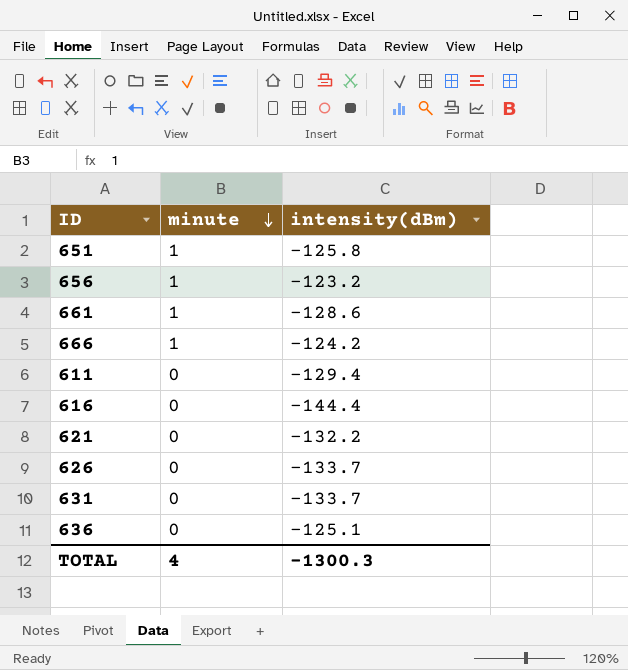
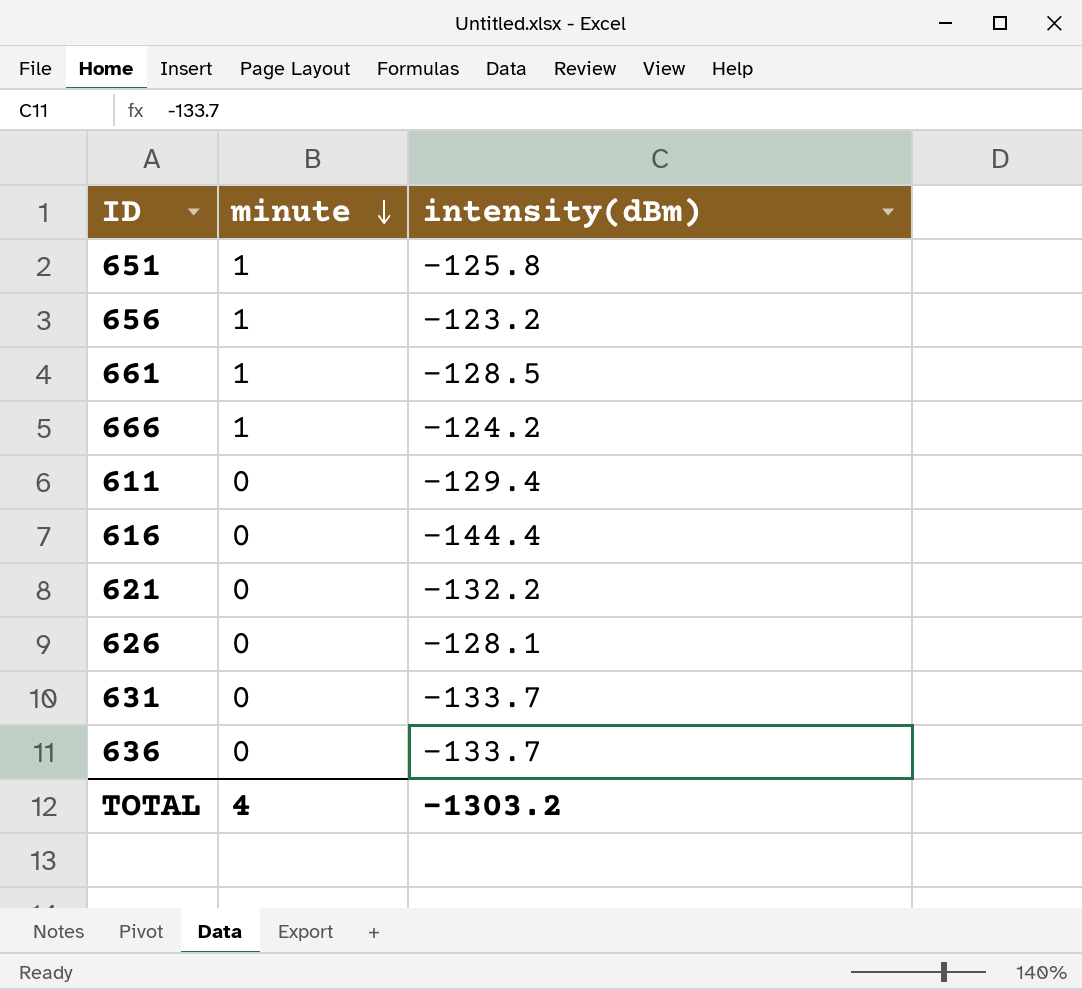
661 | intensity(dBm): -128.6 -> -128.5
626 | intensity(dBm): -133.7 -> -128.1
636 | intensity(dBm): -125.1 -> -133.7
TOTAL | intensity(dBm): -1300.3 -> -1303.2

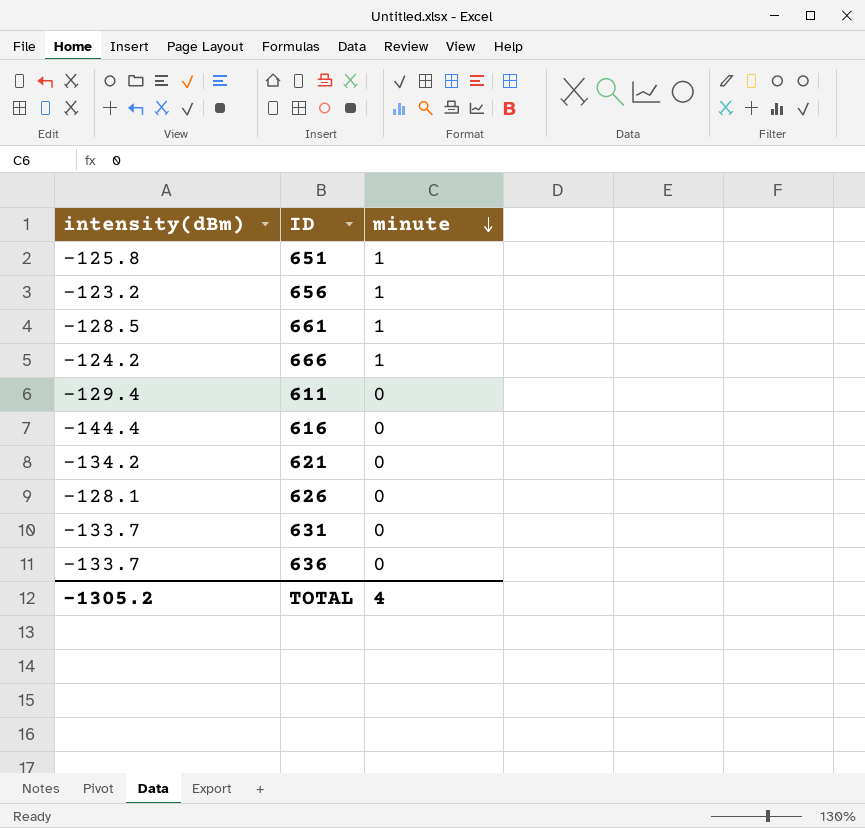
column intensity(dBm) | position: 3 -> 1
621 | intensity(dBm): -132.2 -> -134.2
TOTAL | intensity(dBm): -1303.2 -> -1305.2

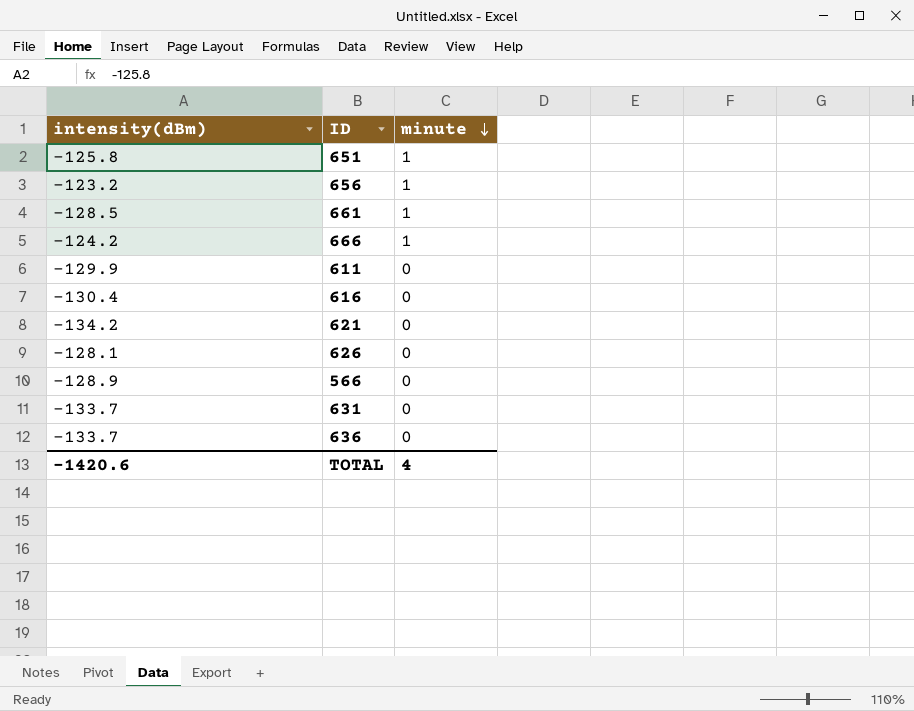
611 | intensity(dBm): -129.4 -> -129.9
616 | intensity(dBm): -144.4 -> -130.4
row 566: none -> -128.9 | 0
TOTAL | intensity(dBm): -1305.2 -> -1420.6

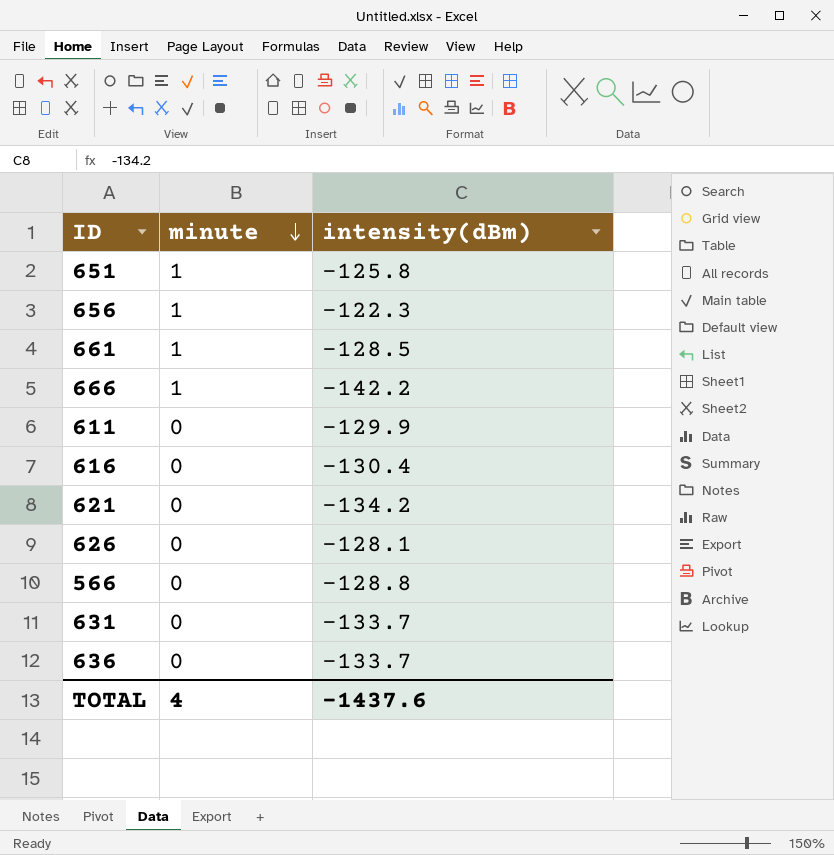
column intensity(dBm) | position: 1 -> 3
656 | intensity(dBm): -123.2 -> -122.3
666 | intensity(dBm): -124.2 -> -142.2
566 | intensity(dBm): -128.9 -> -128.8
TOTAL | intensity(dBm): -1420.6 -> -1437.6

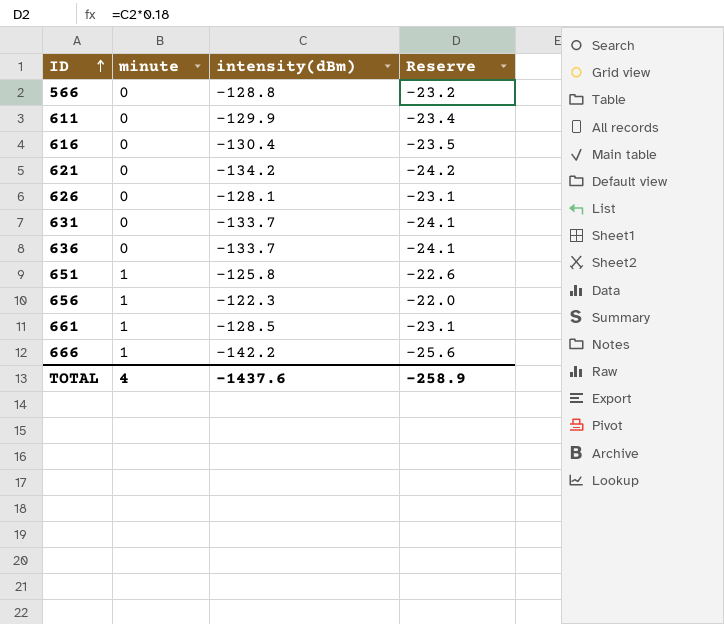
row order: minute descending -> ID ascending
column Reserve | formula: none -> [intensity(dBm)] * 0.18

